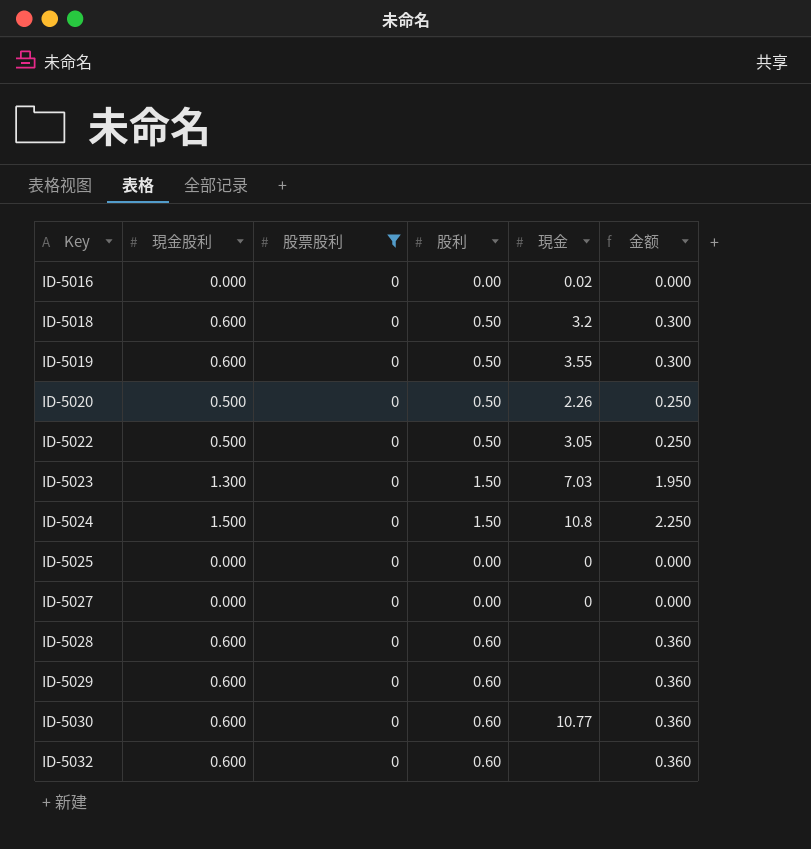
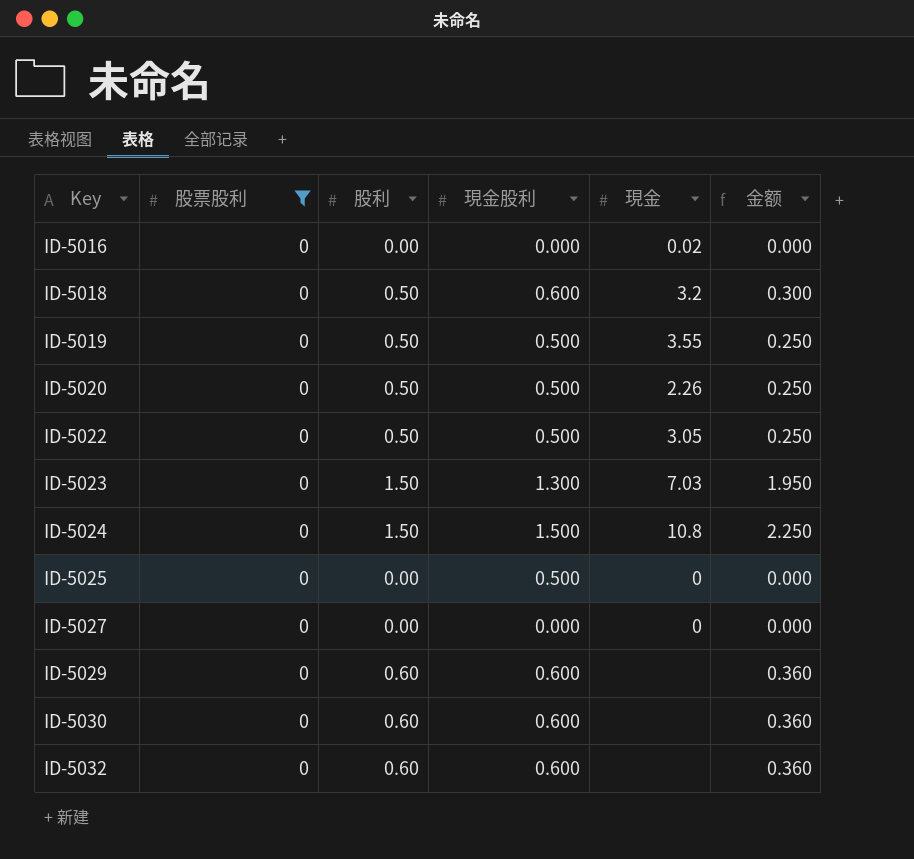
column 現金股利 | position: 2 -> 4
row ID-5028: 0.600 | 0 | 0.60 | none | 0.360 -> none
ID-5019 | 現金股利: 0.600 -> 0.500
ID-5019 | 金额: 0.300 -> 0.250
ID-5025 | 現金股利: 0.000 -> 0.500
ID-5030 | 現金: 10.77 -> none

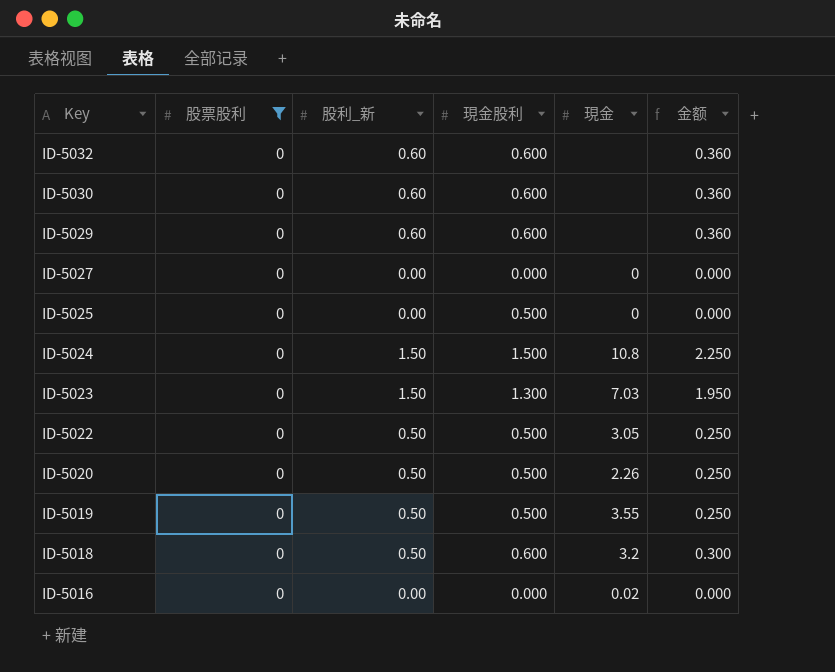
row order: Key ascending -> Key descending
column name: 股利 -> 股利_新

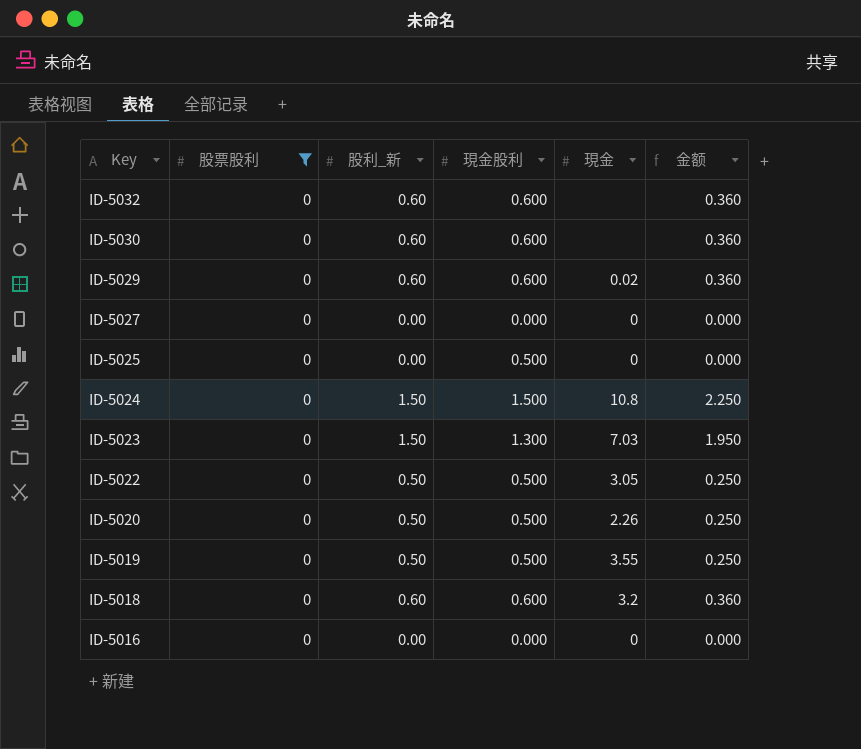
ID-5029 | 現金: none -> 0.02
ID-5018 | 股利_新: 0.50 -> 0.60
ID-5018 | 金额: 0.300 -> 0.360
ID-5016 | 現金: 0.02 -> 0

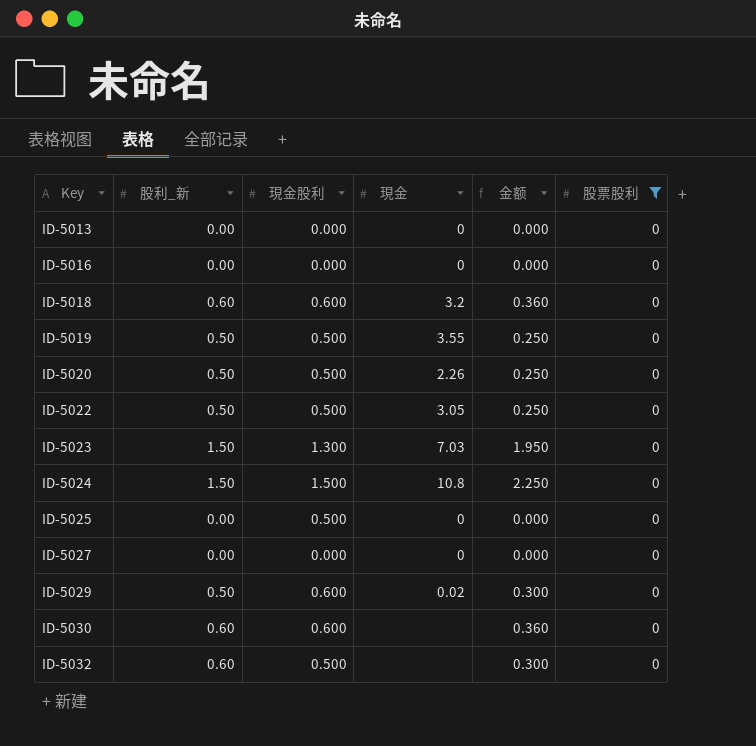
row order: Key descending -> Key ascending
column 股票股利 | position: 2 -> 6
row ID-5013: none -> 0.00 | 0.000 | 0 | 0.000 | 0
ID-5029 | 股利_新: 0.60 -> 0.50
ID-5029 | 金额: 0.360 -> 0.300
ID-5032 | 現金股利: 0.600 -> 0.500
ID-5032 | 金额: 0.360 -> 0.300

